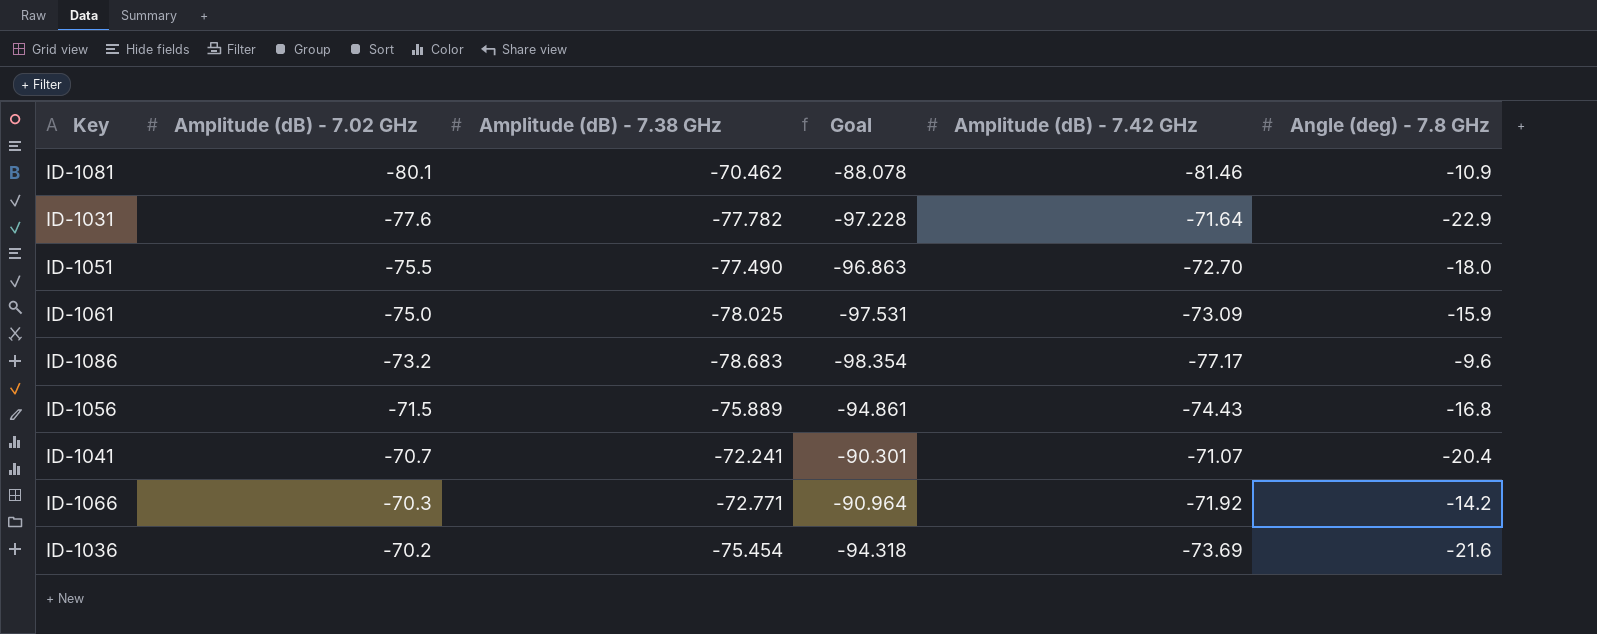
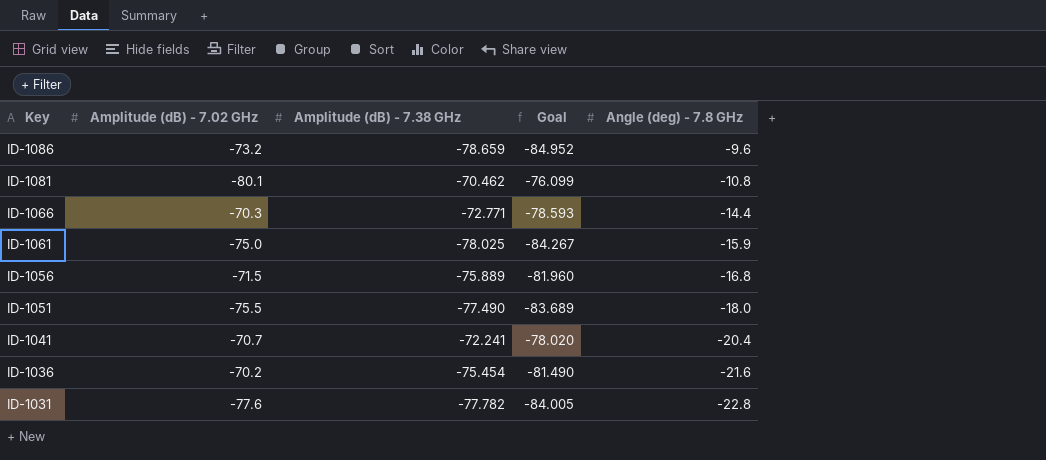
row order: Amplitude (dB) - 7.02 GHz ascending -> Key descending
column Amplitude (dB) - 7.42 GHz | position: 5 -> none
column Goal | formula: [Amplitude (dB) - 7.38 GHz] * 1.25 -> [Amplitude (dB) - 7.38 GHz] * 1.08
ID-1086 | Amplitude (dB) - 7.38 GHz: -78.683 -> -78.659
ID-1081 | Angle (deg) - 7.8 GHz: -10.9 -> -10.8
ID-1066 | Angle (deg) - 7.8 GHz: -14.2 -> -14.4
ID-1031 | Angle (deg) - 7.8 GHz: -22.9 -> -22.8

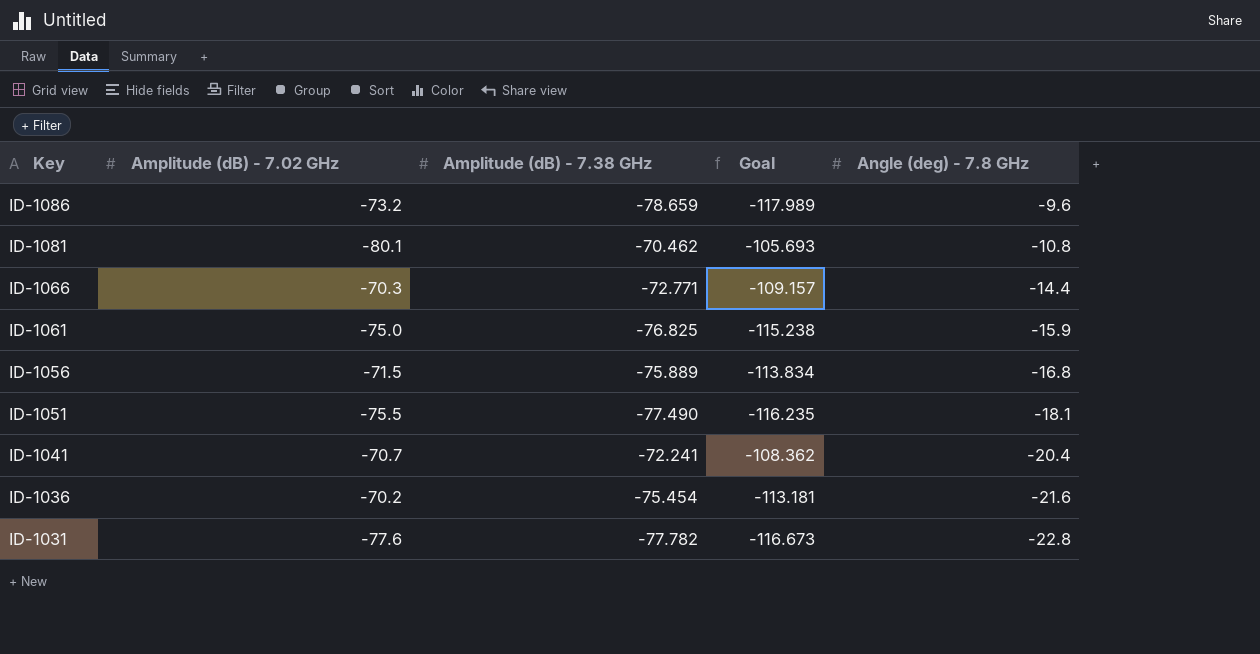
column Goal | formula: [Amplitude (dB) - 7.38 GHz] * 1.08 -> [Amplitude (dB) - 7.38 GHz] * 1.5
ID-1061 | Amplitude (dB) - 7.38 GHz: -78.025 -> -76.825
ID-1051 | Angle (deg) - 7.8 GHz: -18.0 -> -18.1

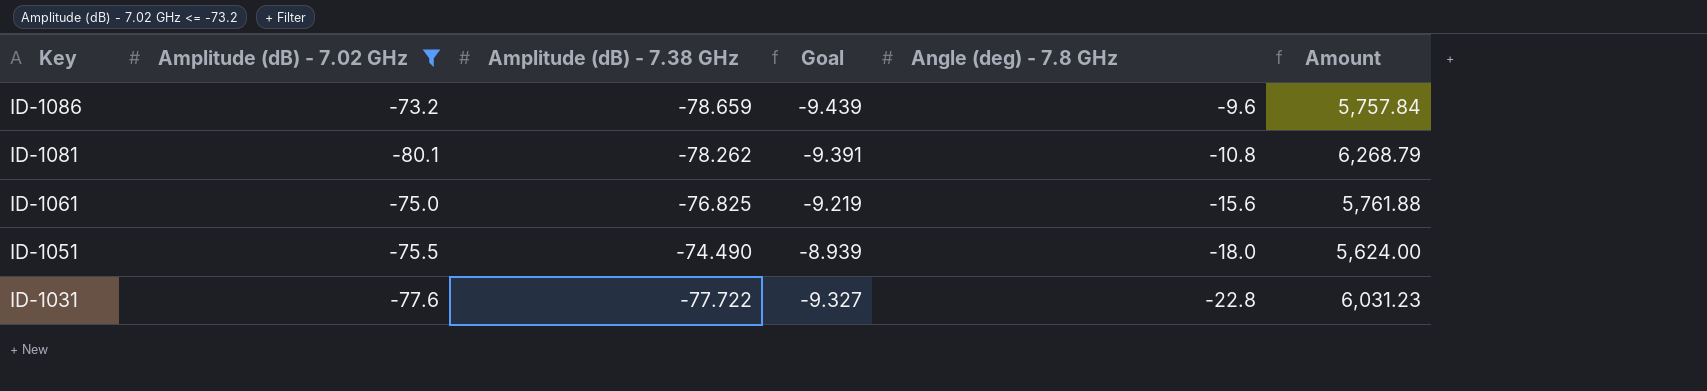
filter: none -> Amplitude (dB) - 7.02 GHz <= -73.2
column Goal | formula: [Amplitude (dB) - 7.38 GHz] * 1.5 -> [Amplitude (dB) - 7.38 GHz] * 0.12
column Amount | formula: none -> [Amplitude (dB) - 7.02 GHz] * [Amplitude (dB) - 7.38 GHz]
ID-1081 | Amplitude (dB) - 7.38 GHz: -70.462 -> -78.262
ID-1061 | Angle (deg) - 7.8 GHz: -15.9 -> -15.6
ID-1051 | Amplitude (dB) - 7.38 GHz: -77.490 -> -74.490
ID-1051 | Angle (deg) - 7.8 GHz: -18.1 -> -18.0
ID-1031 | Amplitude (dB) - 7.38 GHz: -77.782 -> -77.722

